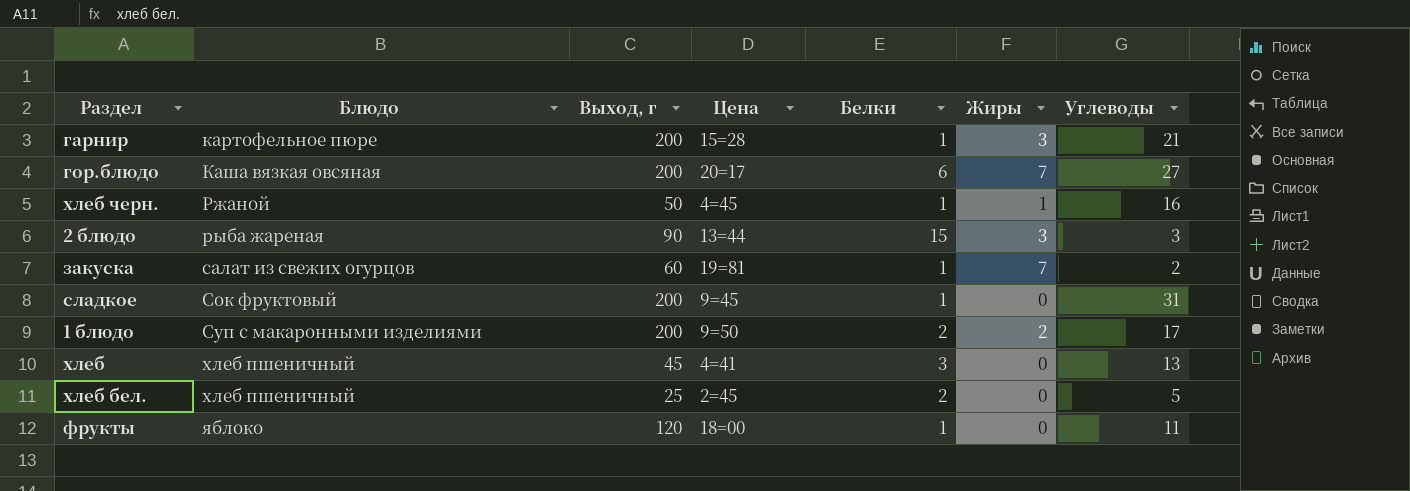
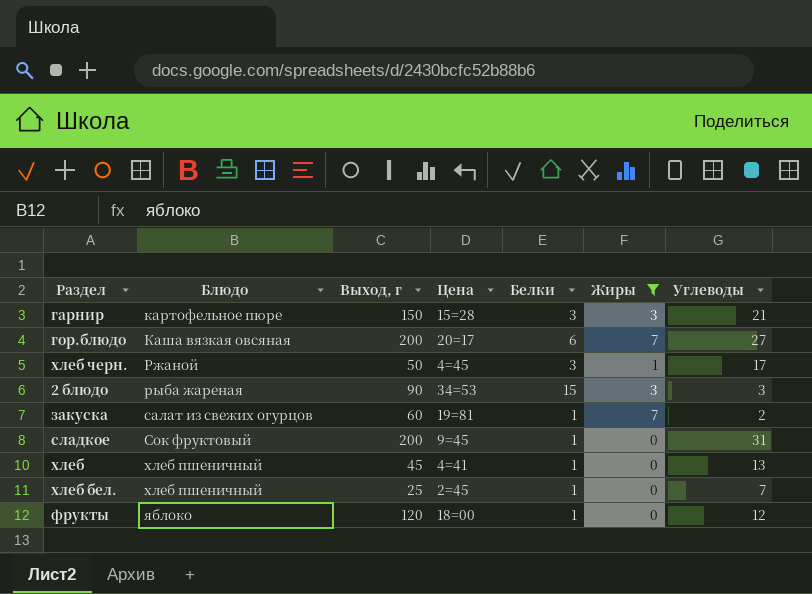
filter: none -> Жиры != 2
гарнир | Выход, г: 200 -> 150
гарнир | Белки: 1 -> 3
хлеб черн. | Белки: 1 -> 3
хлеб черн. | Углеводы: 16 -> 17
2 блюдо | Цена: 13=44 -> 34=53
хлеб | Белки: 3 -> 1
хлеб бел. | Белки: 2 -> 1
хлеб бел. | Углеводы: 5 -> 7
фрукты | Углеводы: 11 -> 12

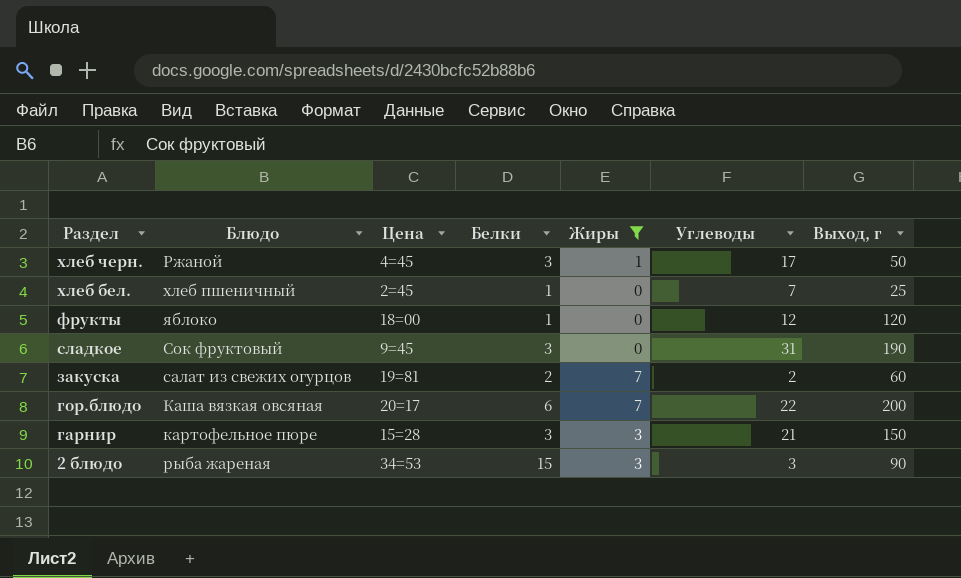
row order: Блюдо ascending -> Раздел descending
column Выход, г | position: 3 -> 7
row хлеб: хлеб пшеничный | 45 | 4=41 | 1 | 0 | 13 -> none
сладкое | Белки: 1 -> 3
сладкое | Выход, г: 200 -> 190
закуска | Белки: 1 -> 2
гор.блюдо | Углеводы: 27 -> 22

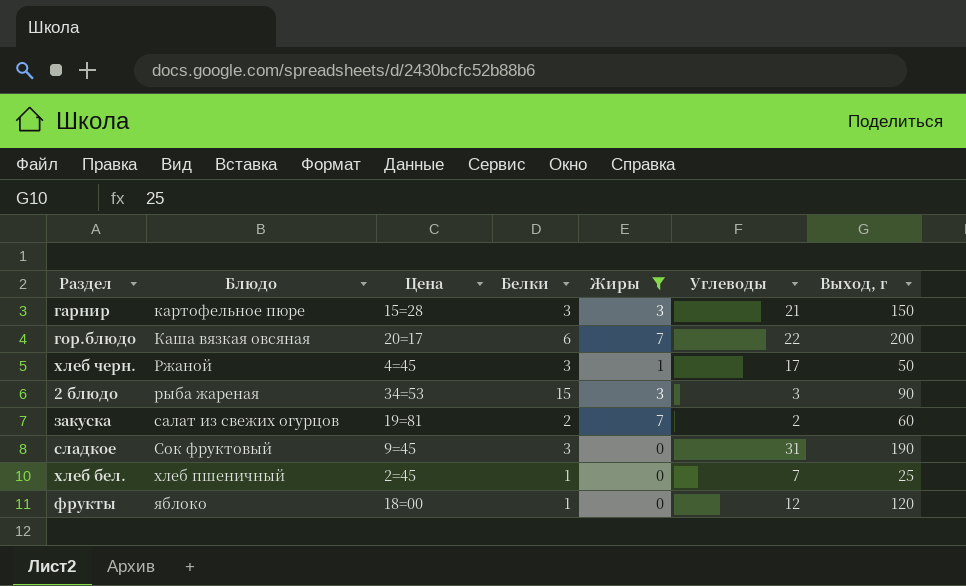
row order: Раздел descending -> Блюдо ascending

